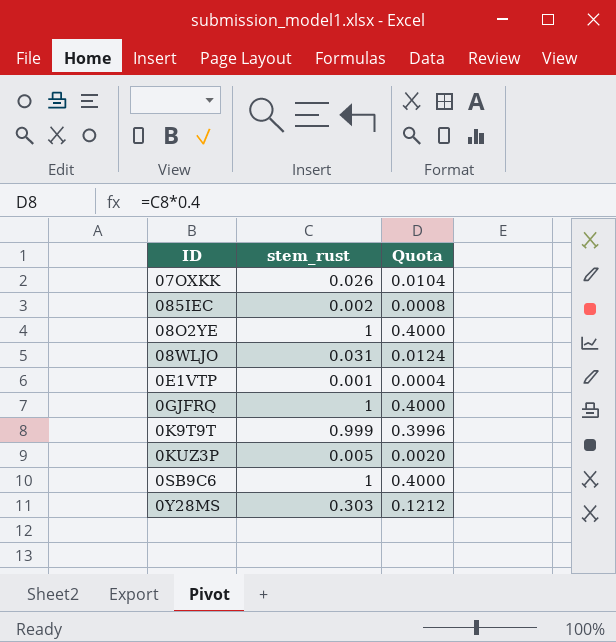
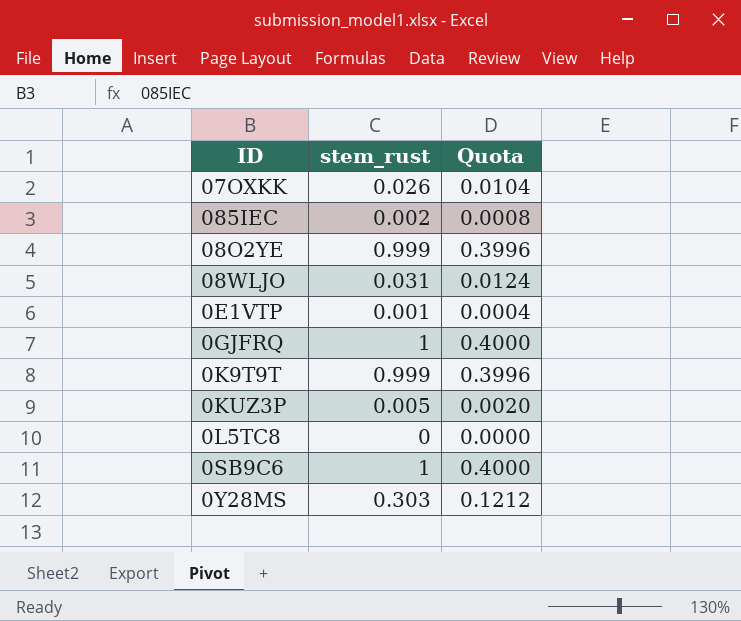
08O2YE | stem_rust: 1 -> 0.999
08O2YE | Quota: 0.4000 -> 0.3996
row 0L5TC8: none -> 0 | 0.0000

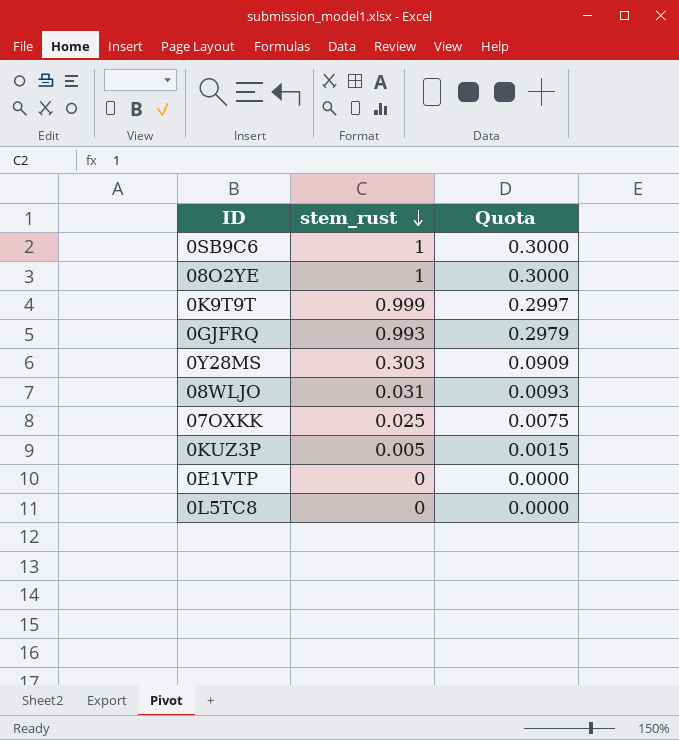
row order: none -> stem_rust descending
column Quota | formula: [stem_rust] * 0.4 -> [stem_rust] * 0.3
row 085IEC: 0.002 | 0.0008 -> none
08O2YE | stem_rust: 0.999 -> 1
0GJFRQ | stem_rust: 1 -> 0.993
07OXKK | stem_rust: 0.026 -> 0.025
0E1VTP | stem_rust: 0.001 -> 0

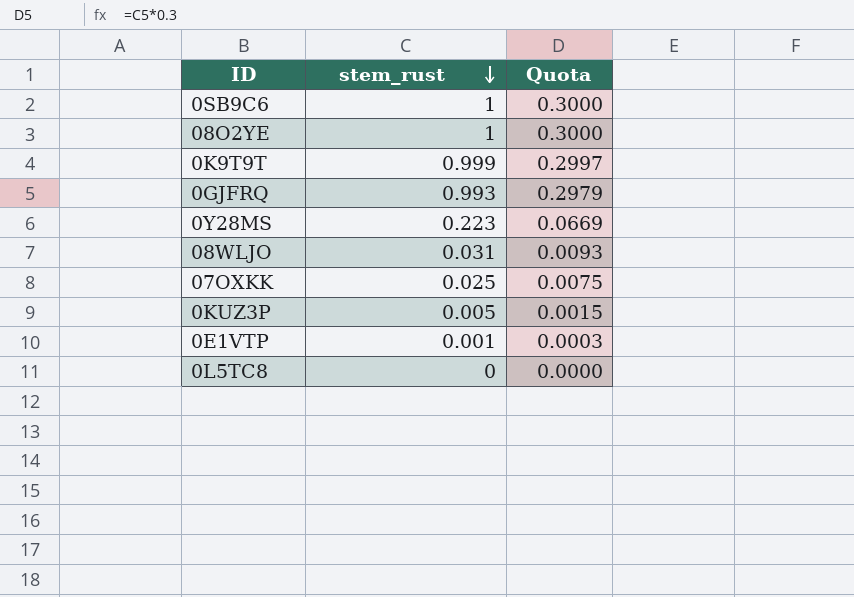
0Y28MS | stem_rust: 0.303 -> 0.223
0Y28MS | Quota: 0.0909 -> 0.0669
0E1VTP | stem_rust: 0 -> 0.001
0E1VTP | Quota: 0.0000 -> 0.0003

